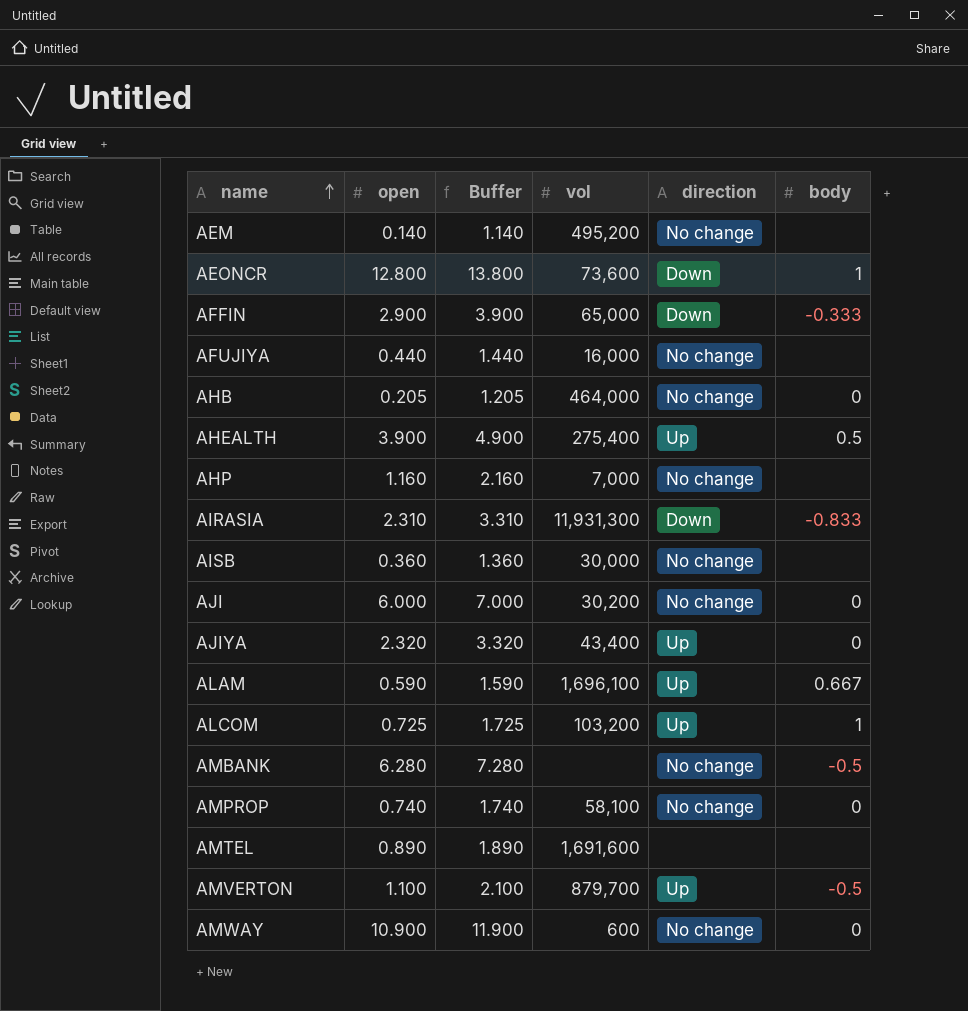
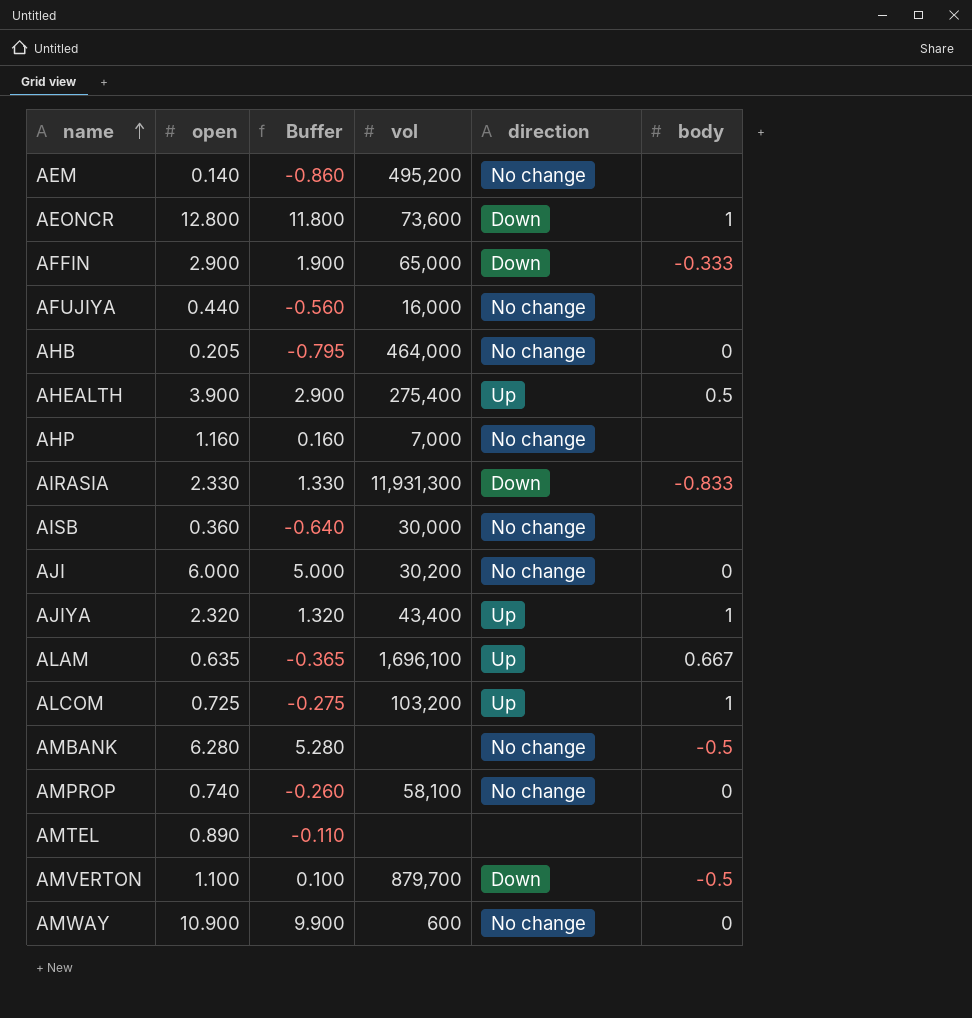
column Buffer | formula: [open] + 1 -> [open] - 1
AIRASIA | open: 2.310 -> 2.330
AJIYA | body: 0 -> 1
ALAM | open: 0.590 -> 0.635
AMTEL | vol: 1,691,600 -> none
AMVERTON | direction: Up -> Down

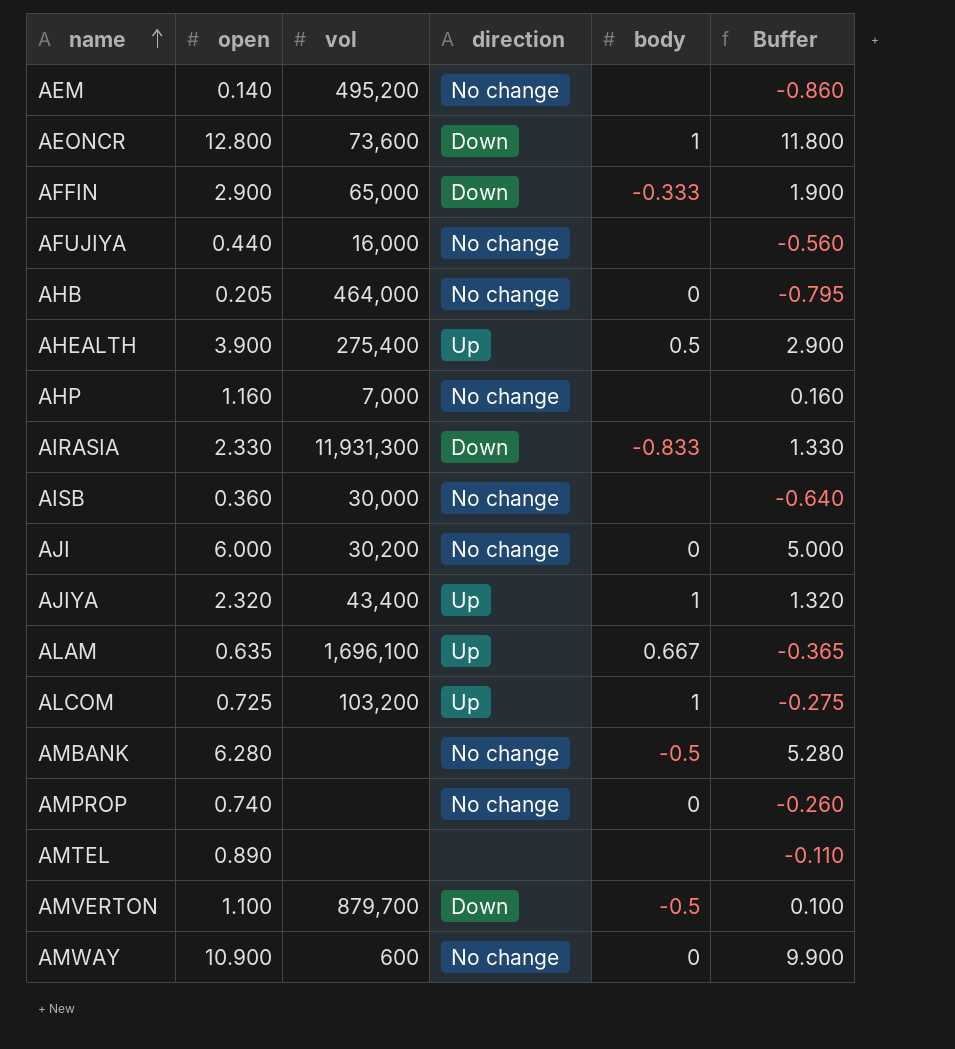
column Buffer | position: 3 -> 6
AMPROP | vol: 58,100 -> none

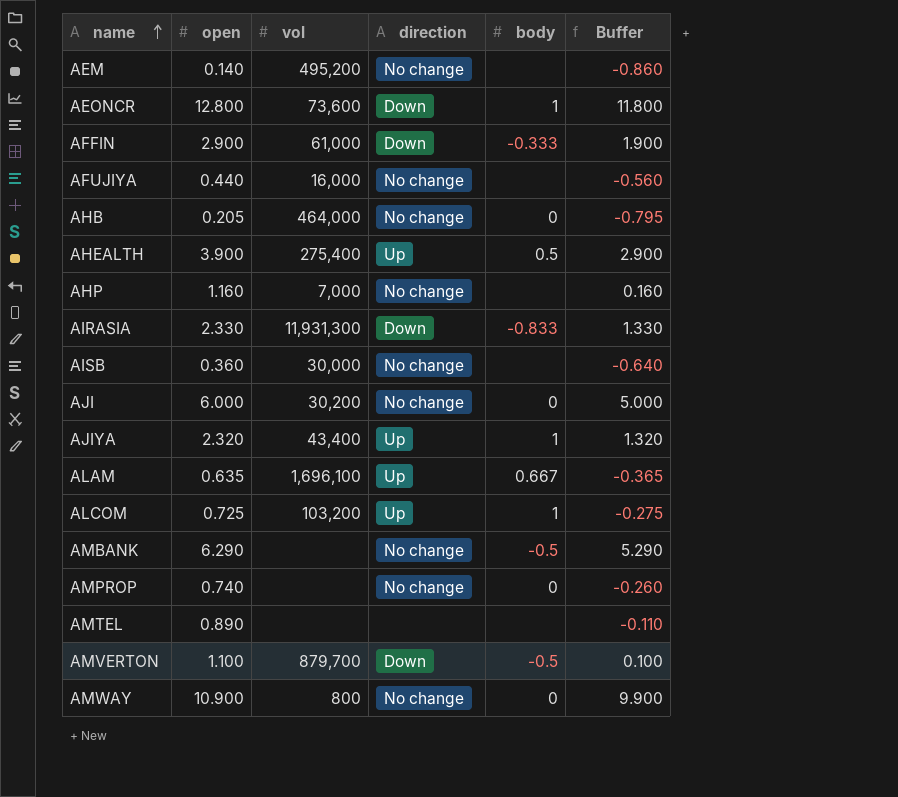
AFFIN | vol: 65,000 -> 61,000
AMBANK | open: 6.280 -> 6.290
AMBANK | Buffer: 5.280 -> 5.290
AMWAY | vol: 600 -> 800

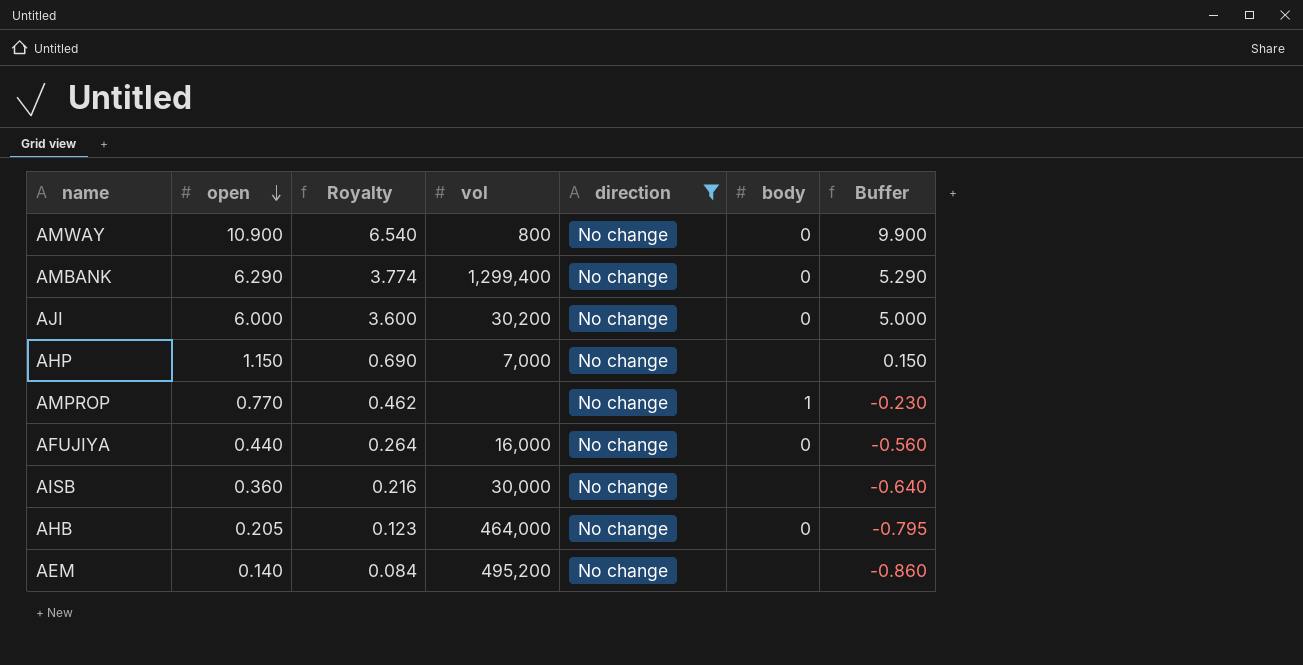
filter: none -> direction = No change
row order: name ascending -> open descending
column Royalty | formula: none -> [open] * 0.6
AMBANK | vol: none -> 1,299,400
AMBANK | body: -0.5 -> 0
AHP | open: 1.160 -> 1.150
AHP | Buffer: 0.160 -> 0.150
AMPROP | open: 0.740 -> 0.770
AMPROP | body: 0 -> 1
AMPROP | Buffer: -0.260 -> -0.230
AFUJIYA | body: none -> 0

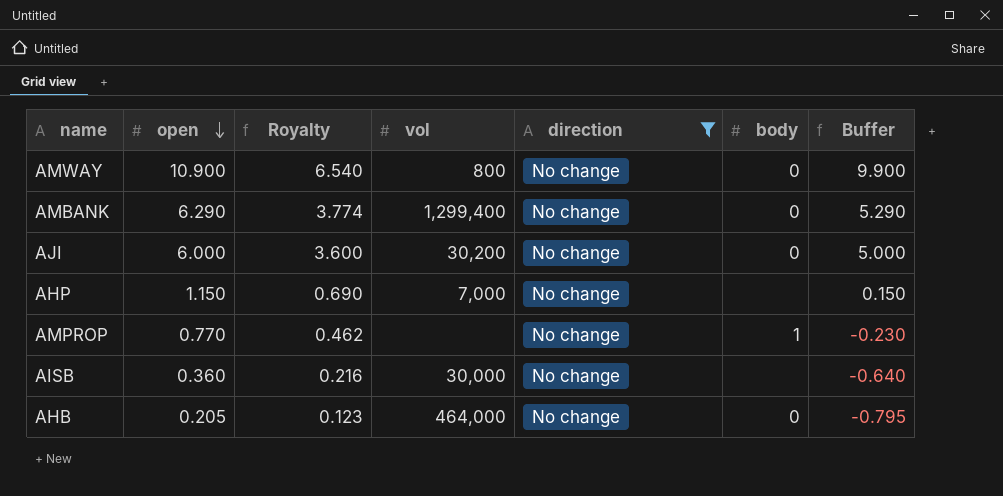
row AFUJIYA: 0.440 | 0.264 | 16,000 | No change | 0 | -0.560 -> none
row AEM: 0.140 | 0.084 | 495,200 | No change | none | -0.860 -> none

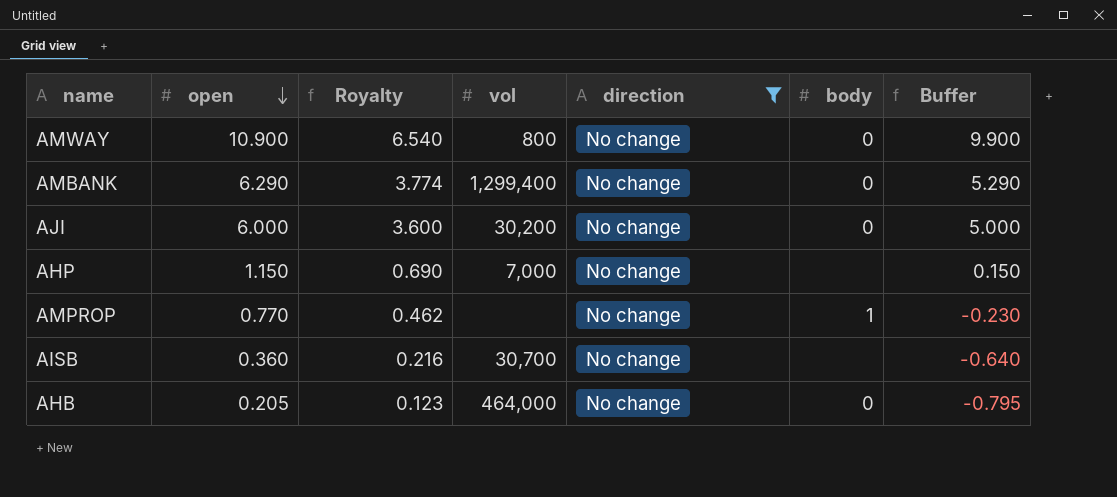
AISB | vol: 30,000 -> 30,700

